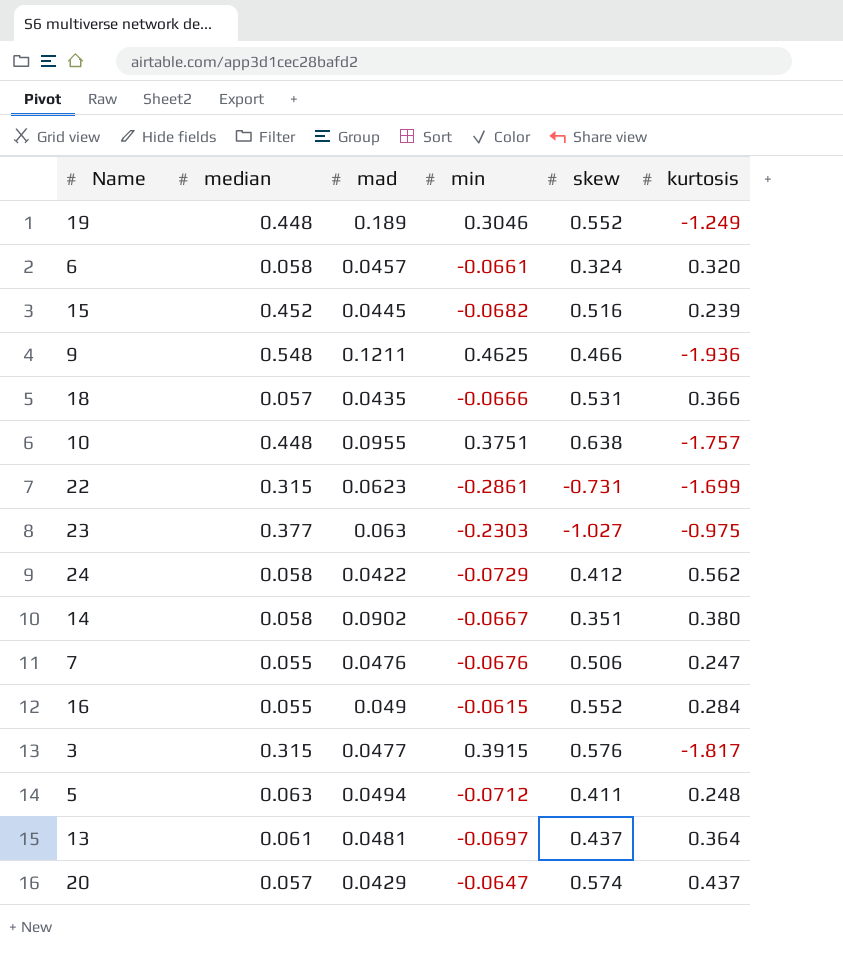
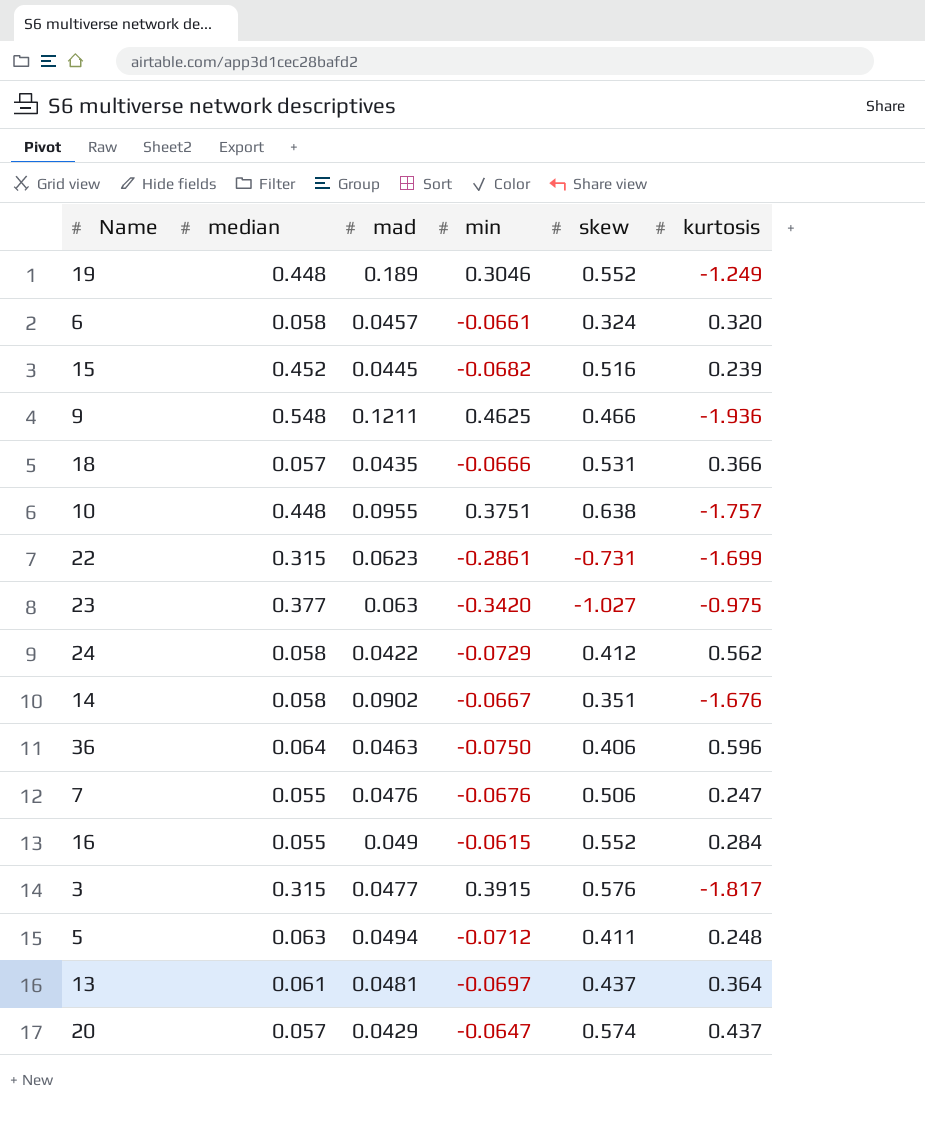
23 | min: -0.2303 -> -0.3420
14 | kurtosis: 0.380 -> -1.676
row 36: none -> 0.064 | 0.0463 | -0.0750 | 0.406 | 0.596

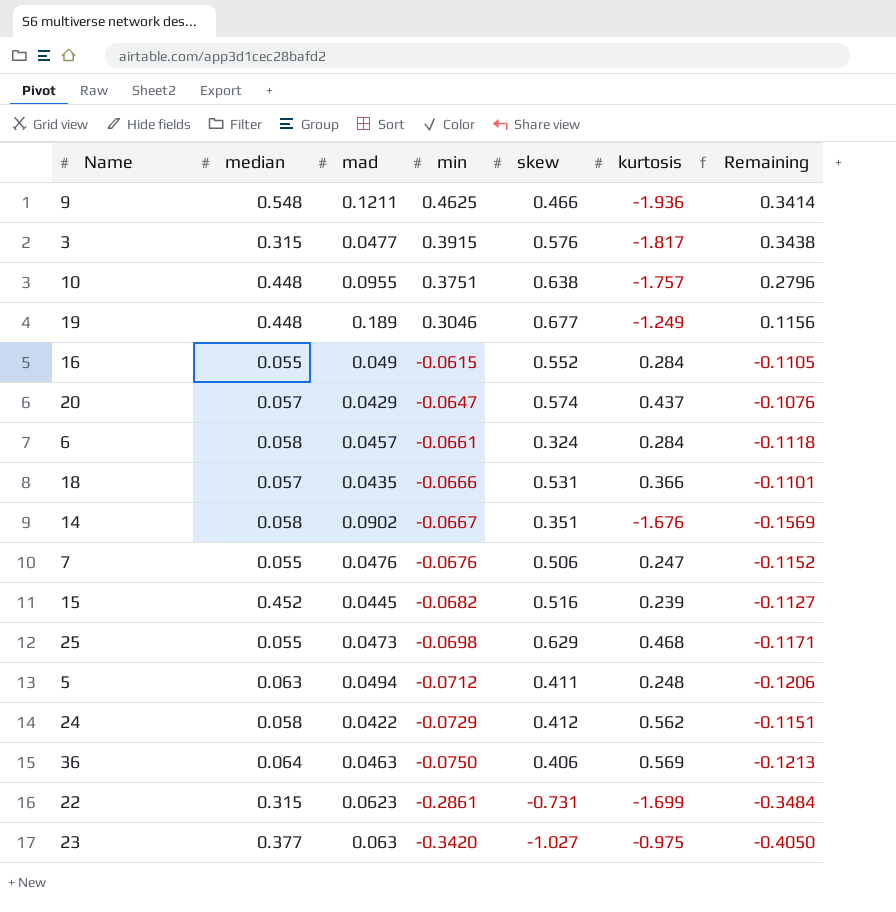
row order: none -> min descending
column Remaining | formula: none -> [min] - [mad]
row 13: 0.061 | 0.0481 | -0.0697 | 0.437 | 0.364 -> none
19 | skew: 0.552 -> 0.677
6 | kurtosis: 0.320 -> 0.284
row 25: none -> 0.055 | 0.0473 | -0.0698 | 0.629 | 0.468 | -0.1171
36 | kurtosis: 0.596 -> 0.569

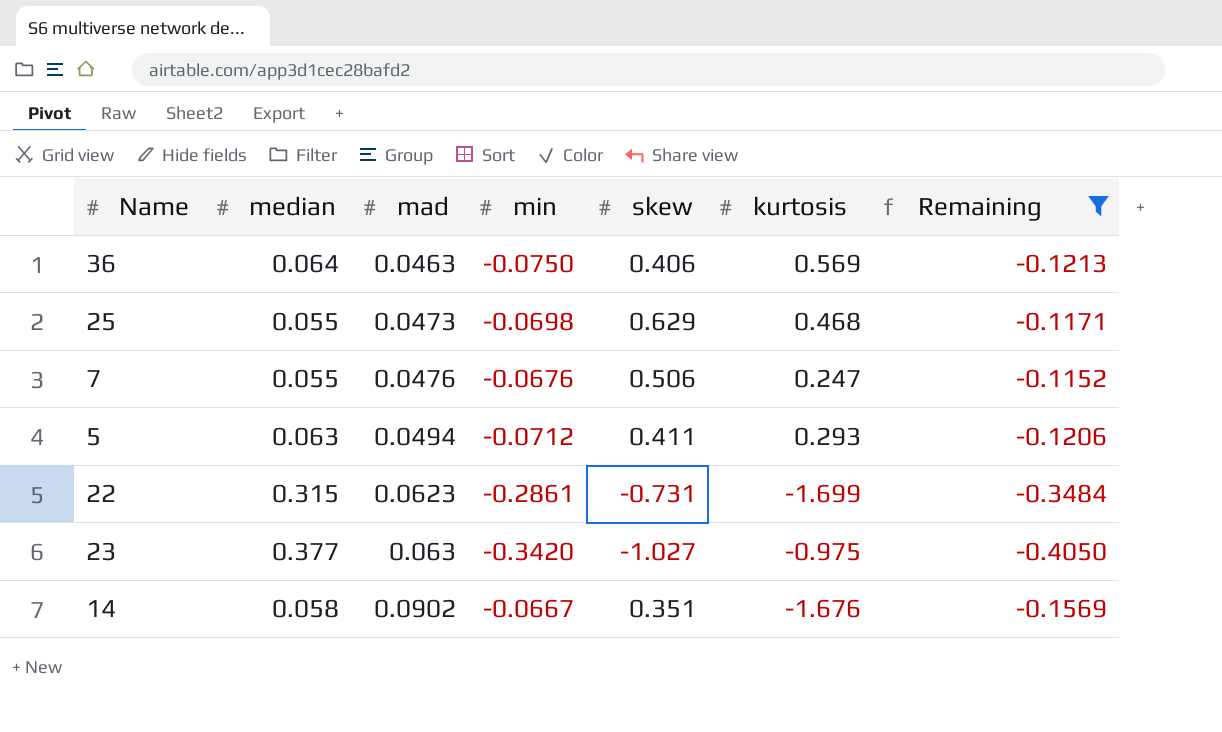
filter: none -> Remaining <= -0.1152
row order: min descending -> mad ascending
5 | kurtosis: 0.248 -> 0.293

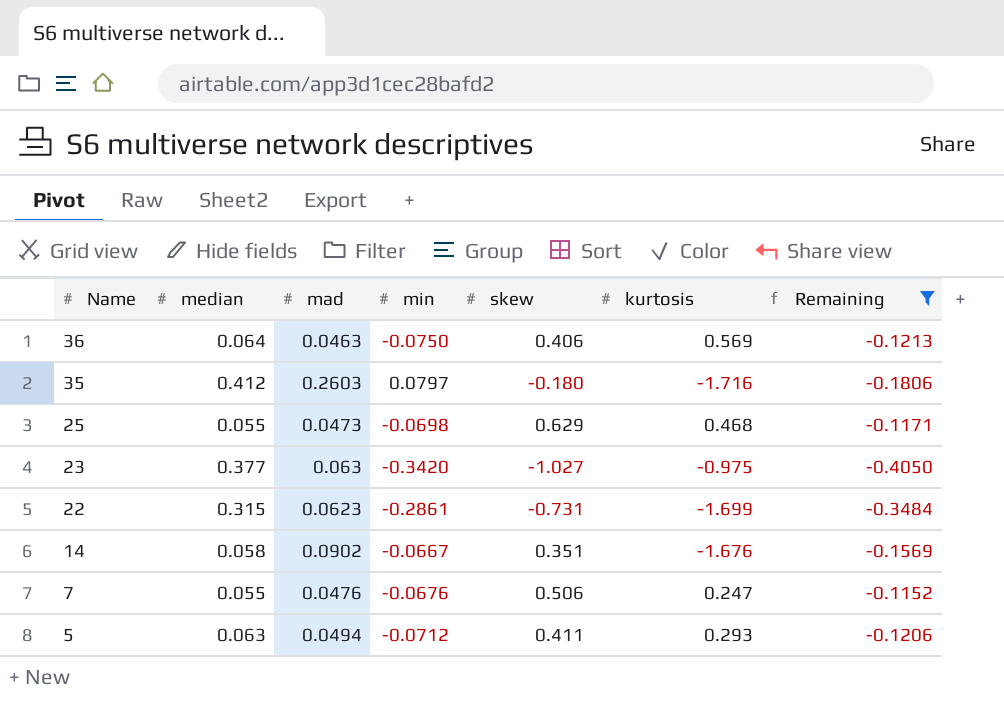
row order: mad ascending -> Name descending
row 35: none -> 0.412 | 0.2603 | 0.0797 | -0.180 | -1.716 | -0.1806

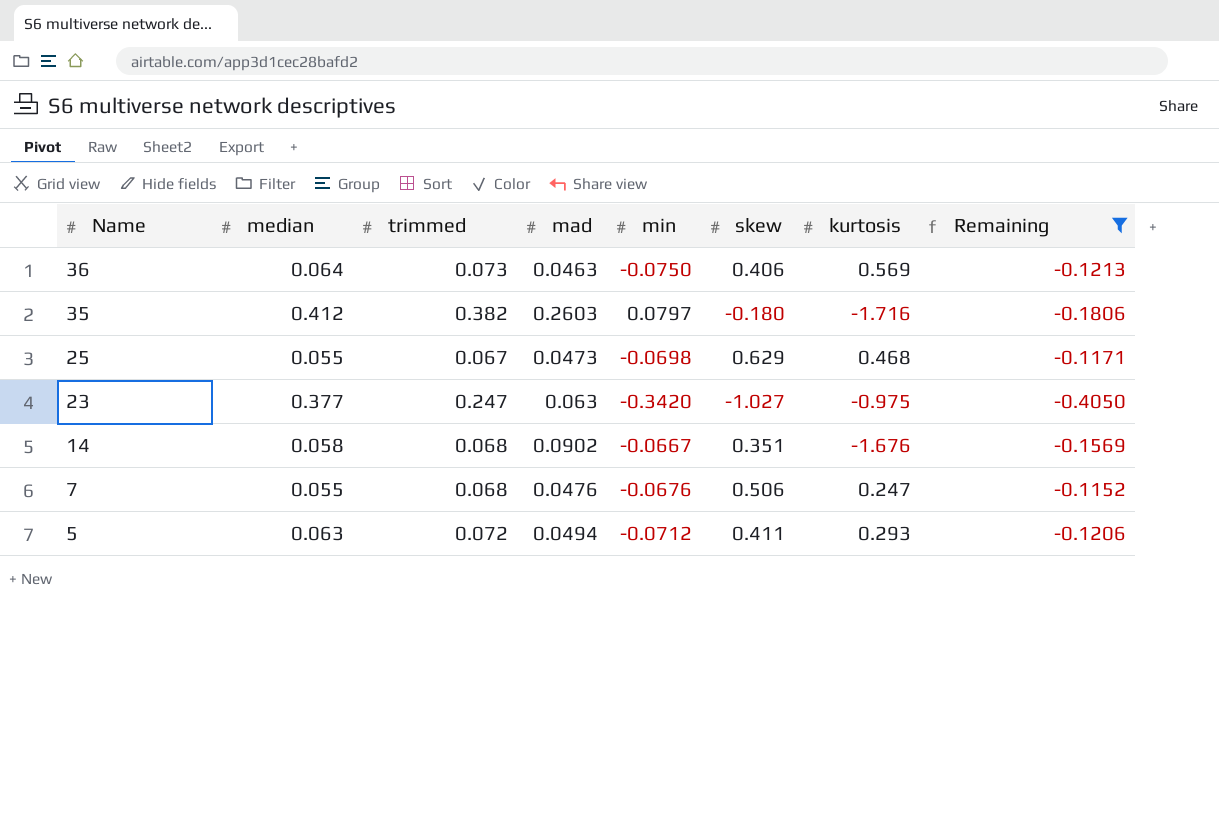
column trimmed | position: none -> 3
row 22: 0.315 | 0.0623 | -0.2861 | -0.731 | -1.699 | -0.3484 -> none

